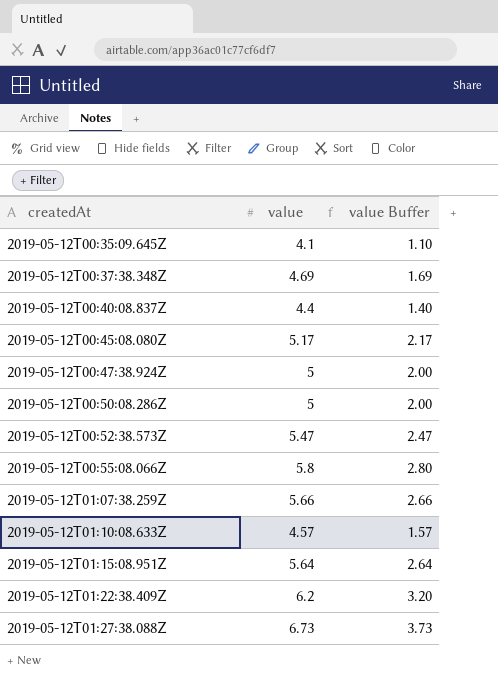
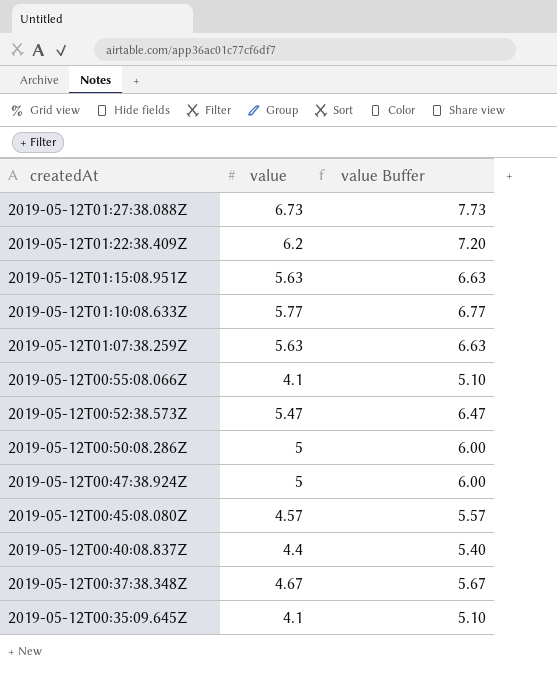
row order: createdAt ascending -> createdAt descending
column value Buffer | formula: [value] - 3 -> [value] + 1
2019-05-12T01:15:08.951Z | value: 5.64 -> 5.63
2019-05-12T01:10:08.633Z | value: 4.57 -> 5.77
2019-05-12T01:07:38.259Z | value: 5.66 -> 5.63
2019-05-12T00:55:08.066Z | value: 5.8 -> 4.1
2019-05-12T00:45:08.080Z | value: 5.17 -> 4.57
2019-05-12T00:37:38.348Z | value: 4.69 -> 4.67

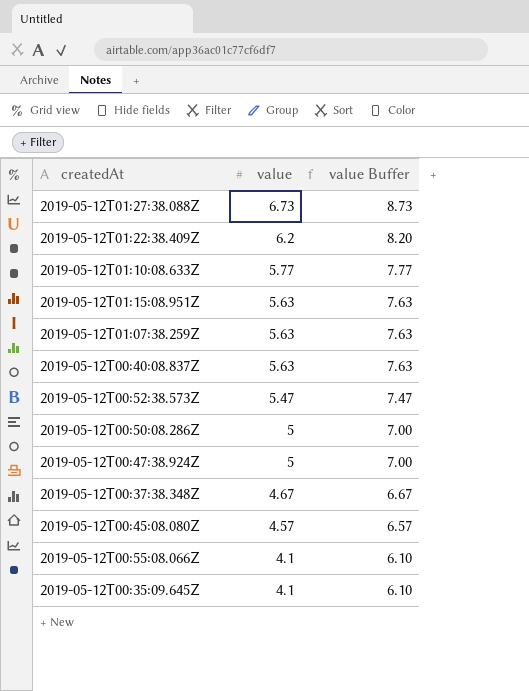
row order: createdAt descending -> value descending
column value Buffer | formula: [value] + 1 -> [value] + 2
2019-05-12T00:40:08.837Z | value: 4.4 -> 5.63

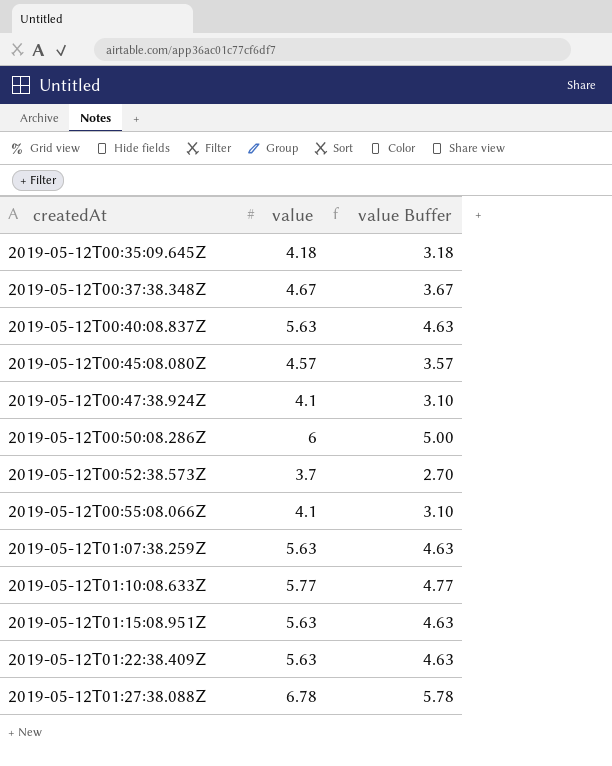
row order: value descending -> createdAt ascending
column value Buffer | formula: [value] + 2 -> [value] - 1
2019-05-12T00:35:09.645Z | value: 4.1 -> 4.18
2019-05-12T00:47:38.924Z | value: 5 -> 4.1
2019-05-12T00:50:08.286Z | value: 5 -> 6
2019-05-12T00:52:38.573Z | value: 5.47 -> 3.7
2019-05-12T01:22:38.409Z | value: 6.2 -> 5.63
2019-05-12T01:27:38.088Z | value: 6.73 -> 6.78

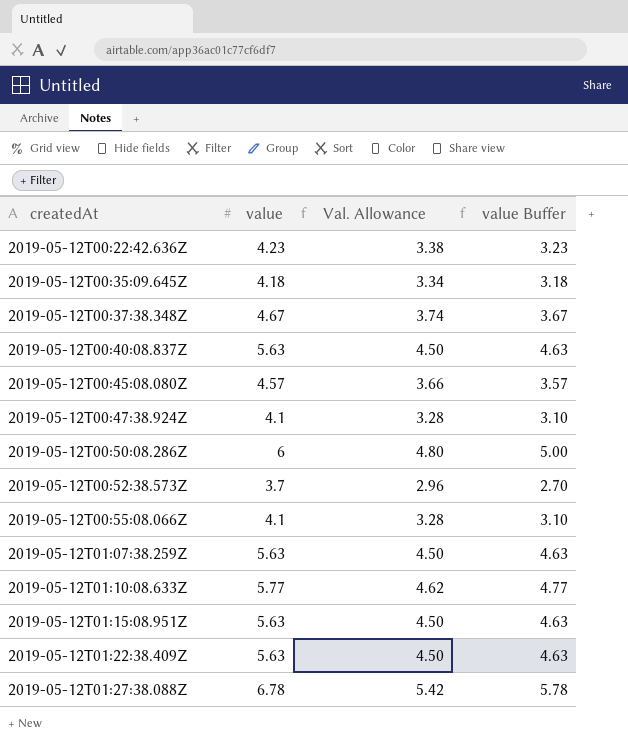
column Val. Allowance | formula: none -> [value] * 0.8
row 2019-05-12T00:22:42.636Z: none -> 4.23 | 3.38 | 3.23

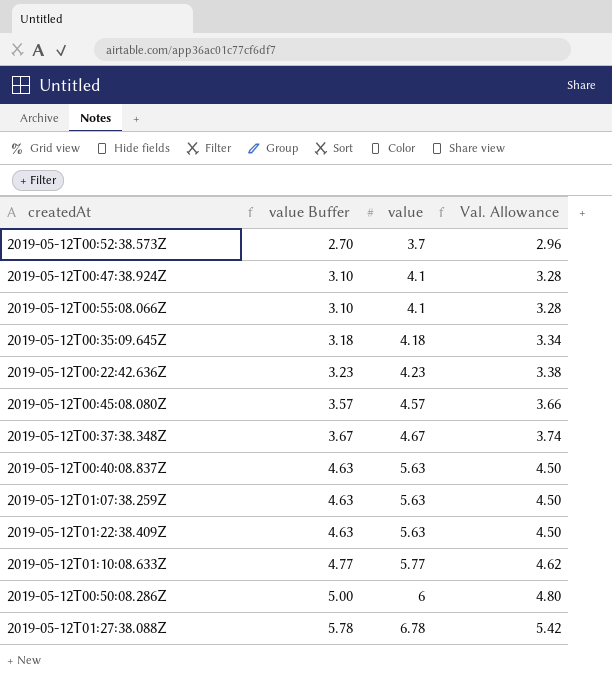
row order: createdAt ascending -> value Buffer ascending
column value Buffer | position: 4 -> 2
row 2019-05-12T01:15:08.951Z: 5.63 | 4.50 | 4.63 -> none

